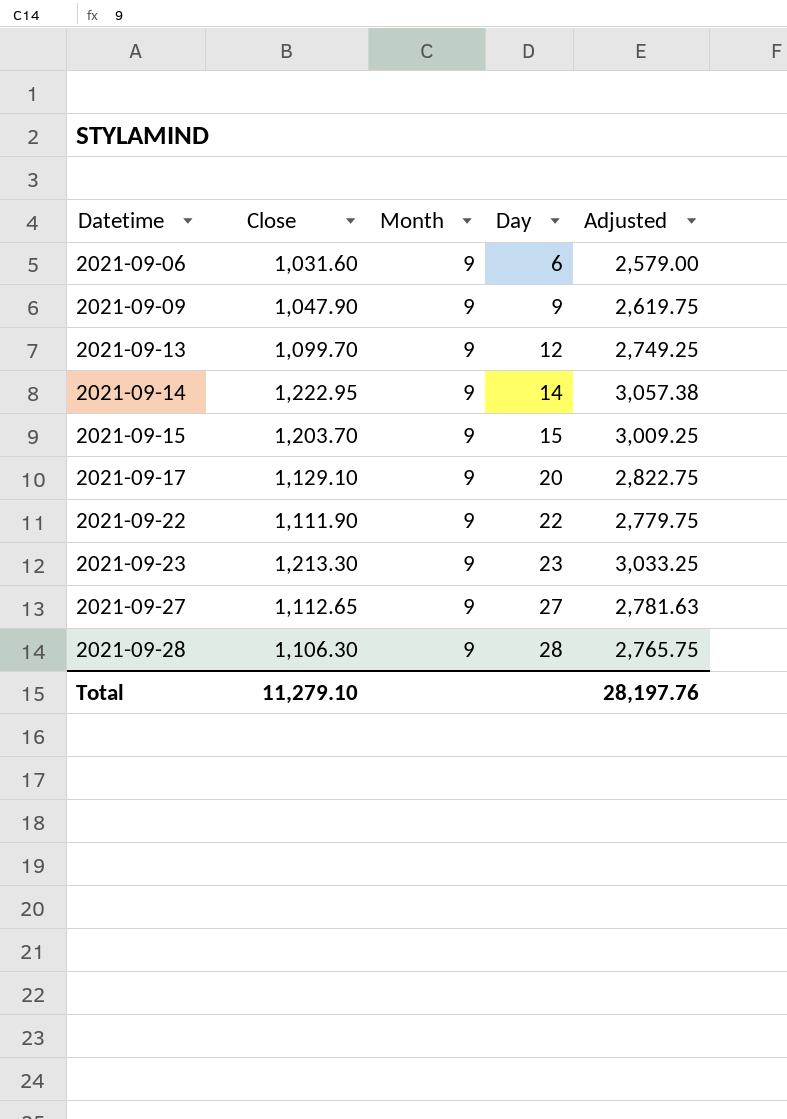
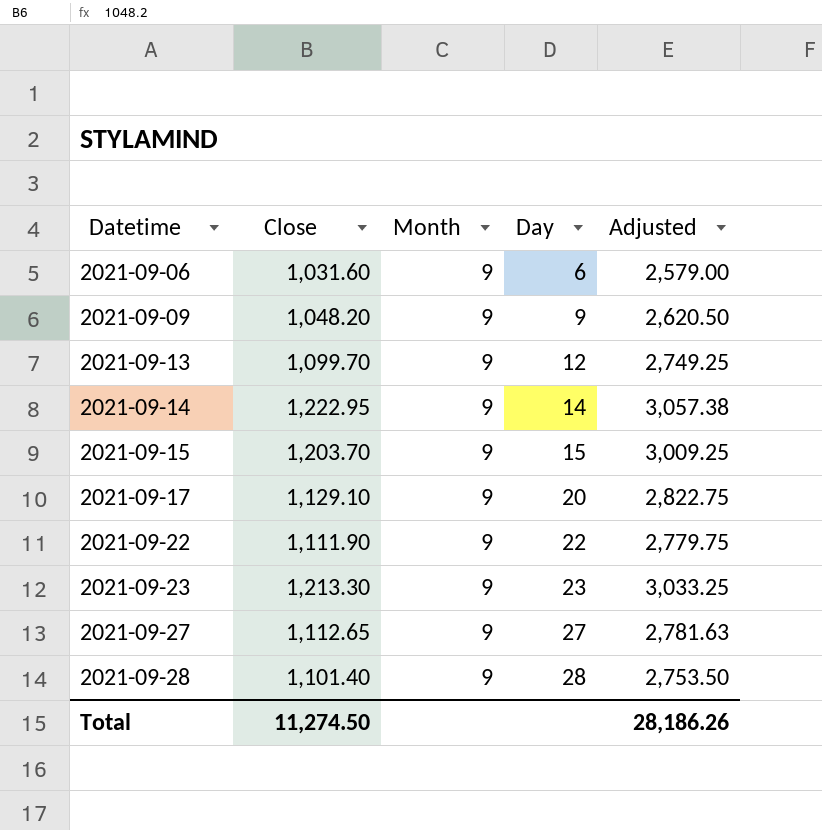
2021-09-09 | Close: 1,047.90 -> 1,048.20
2021-09-09 | Adjusted: 2,619.75 -> 2,620.50
2021-09-28 | Close: 1,106.30 -> 1,101.40
2021-09-28 | Adjusted: 2,765.75 -> 2,753.50
Total | Close: 11,279.10 -> 11,274.50
Total | Adjusted: 28,197.76 -> 28,186.26

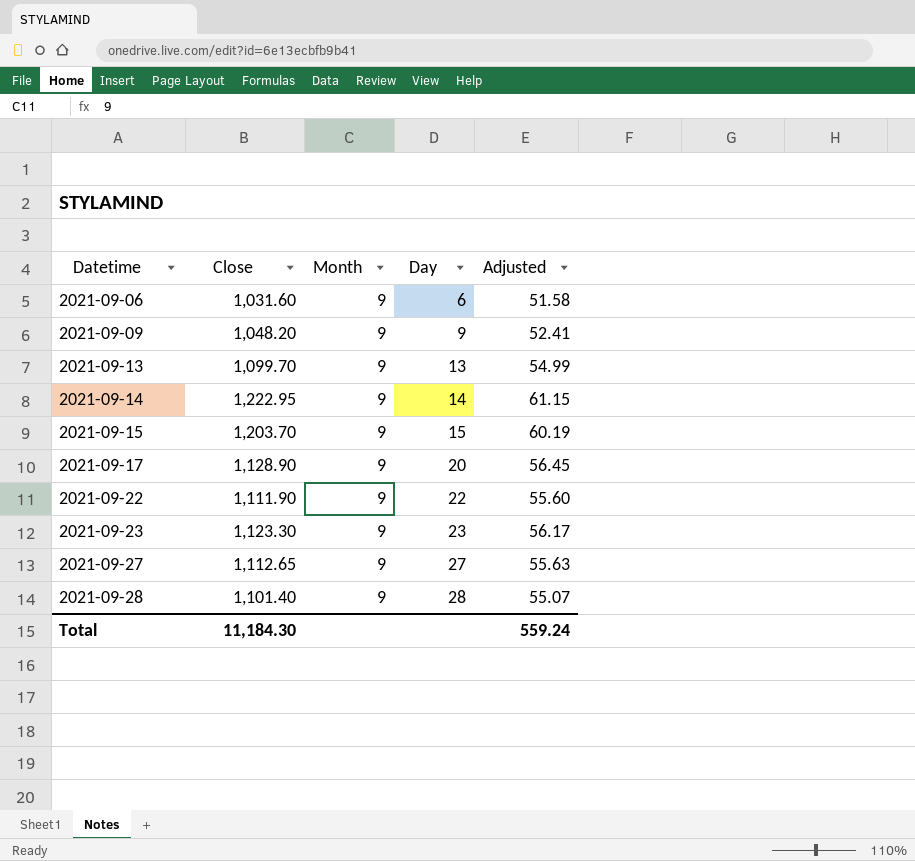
column Adjusted | formula: [Close] * 2.5 -> [Close] * 0.05
2021-09-13 | Day: 12 -> 13
2021-09-17 | Close: 1,129.10 -> 1,128.90
2021-09-23 | Close: 1,213.30 -> 1,123.30
Total | Close: 11,274.50 -> 11,184.30
Total | Adjusted: 28,186.26 -> 559.24

